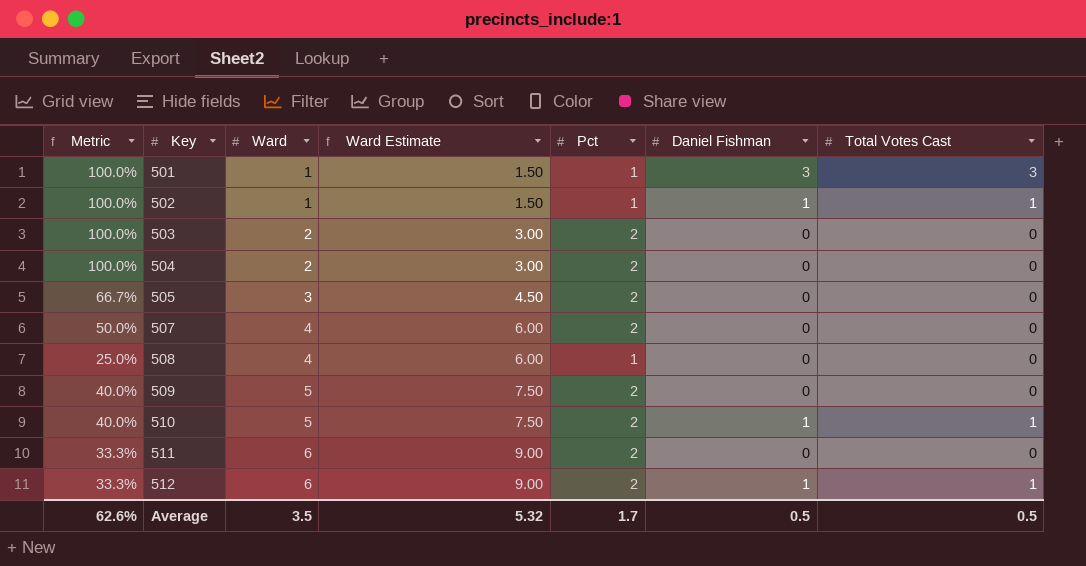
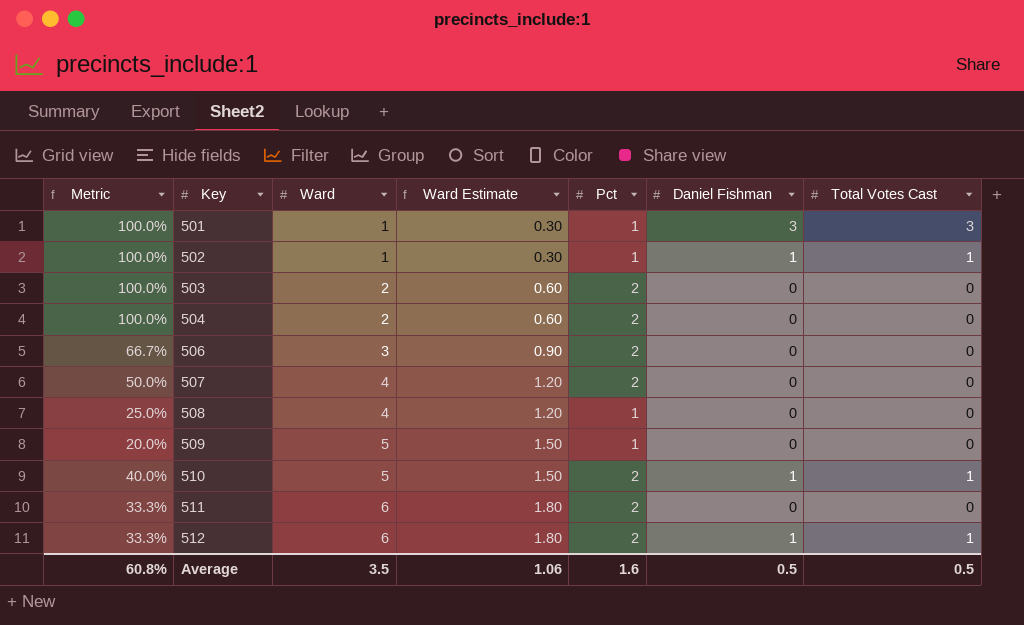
column Ward Estimate | formula: [Ward] * 1.5 -> [Ward] * 0.3
row 505: 66.7% | 3 | 4.50 | 2 | 0 | 0 -> none
row 506: none -> 66.7% | 3 | 0.90 | 2 | 0 | 0
509 | Metric: 40.0% -> 20.0%
509 | Pct: 2 -> 1
Average | Metric: 62.6% -> 60.8%
Average | Ward Estimate: 5.32 -> 1.06
Average | Pct: 1.7 -> 1.6

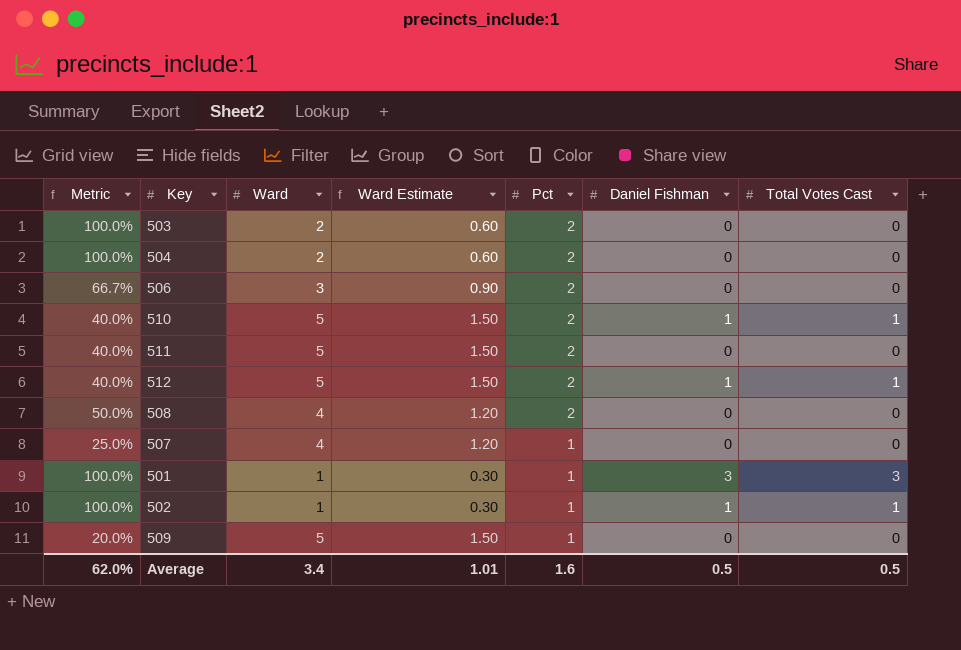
row order: Key ascending -> Pct descending
511 | Metric: 33.3% -> 40.0%
511 | Ward: 6 -> 5
511 | Ward Estimate: 1.80 -> 1.50
512 | Metric: 33.3% -> 40.0%
512 | Ward: 6 -> 5
512 | Ward Estimate: 1.80 -> 1.50
508 | Metric: 25.0% -> 50.0%
508 | Pct: 1 -> 2
507 | Metric: 50.0% -> 25.0%
507 | Pct: 2 -> 1
Average | Metric: 60.8% -> 62.0%
Average | Ward: 3.5 -> 3.4
Average | Ward Estimate: 1.06 -> 1.01

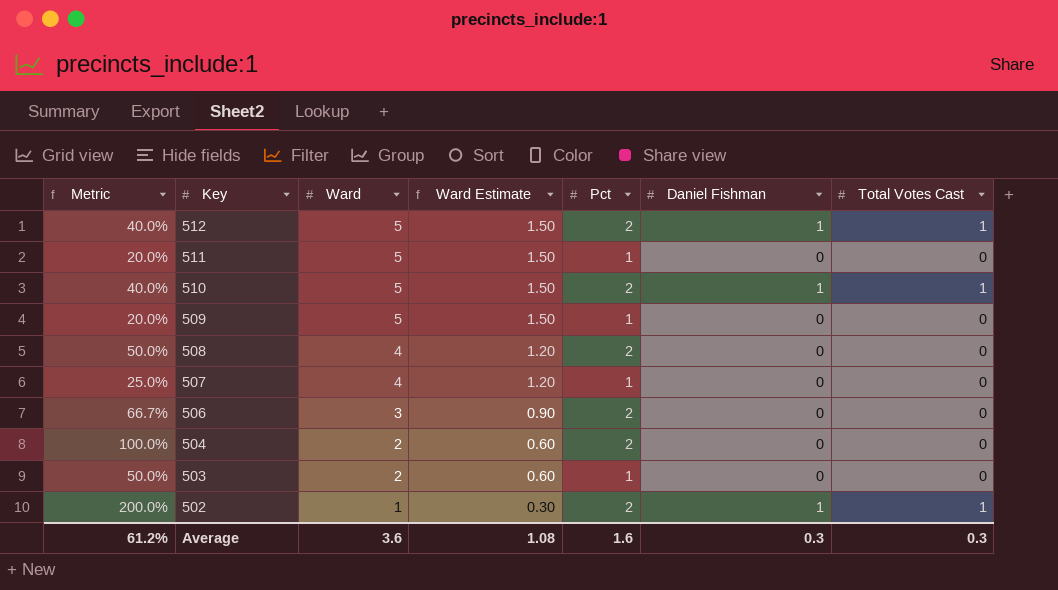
row order: Pct descending -> Key descending
row 501: 100.0% | 1 | 0.30 | 1 | 3 | 3 -> none
511 | Metric: 40.0% -> 20.0%
511 | Pct: 2 -> 1
503 | Metric: 100.0% -> 50.0%
503 | Pct: 2 -> 1
502 | Metric: 100.0% -> 200.0%
502 | Pct: 1 -> 2
Average | Metric: 62.0% -> 61.2%
Average | Ward: 3.4 -> 3.6
Average | Ward Estimate: 1.01 -> 1.08
Average | Daniel Fishman: 0.5 -> 0.3
Average | Total Votes Cast: 0.5 -> 0.3

